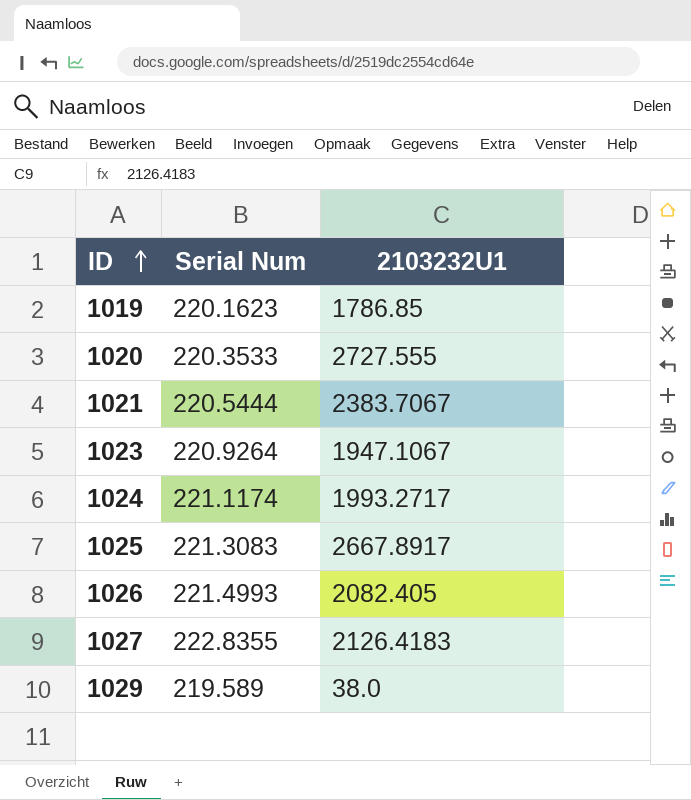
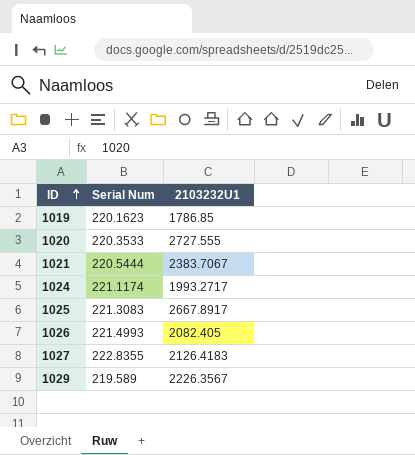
row 1023: 220.9264 | 1947.1067 -> none
1029 | 2103232U1: 38.0 -> 2226.3567

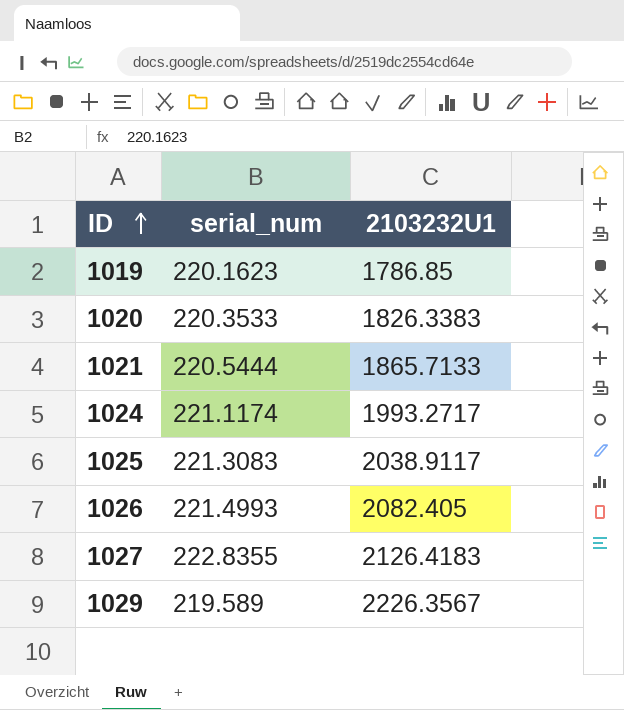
column name: Serial Num -> serial_num
1020 | 2103232U1: 2727.555 -> 1826.3383
1021 | 2103232U1: 2383.7067 -> 1865.7133
1025 | 2103232U1: 2667.8917 -> 2038.9117

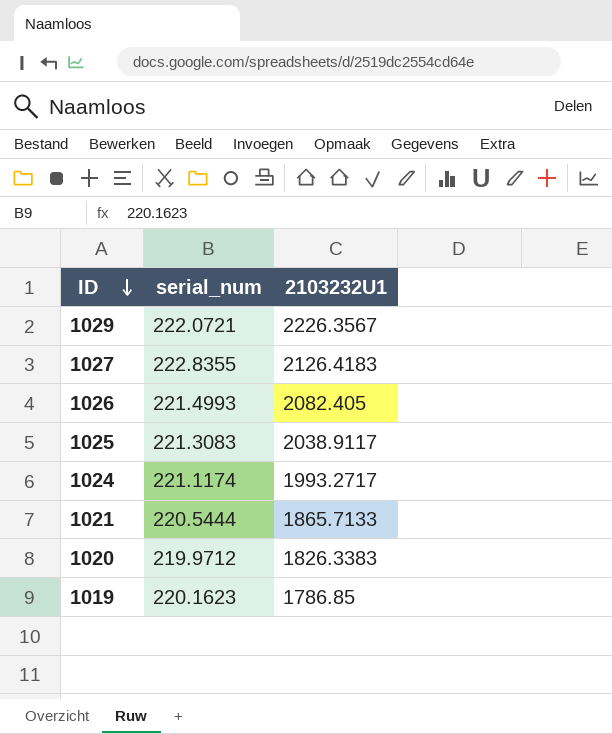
row order: ID ascending -> ID descending
1029 | serial_num: 219.589 -> 222.0721
1020 | serial_num: 220.3533 -> 219.9712

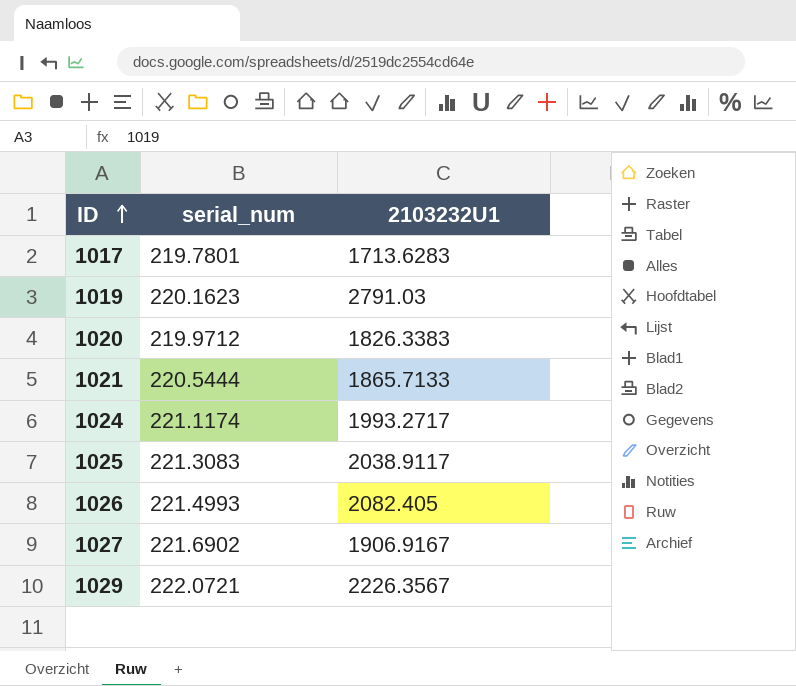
row order: ID descending -> ID ascending
row 1017: none -> 219.7801 | 1713.6283
1019 | 2103232U1: 1786.85 -> 2791.03
1027 | serial_num: 222.8355 -> 221.6902
1027 | 2103232U1: 2126.4183 -> 1906.9167

